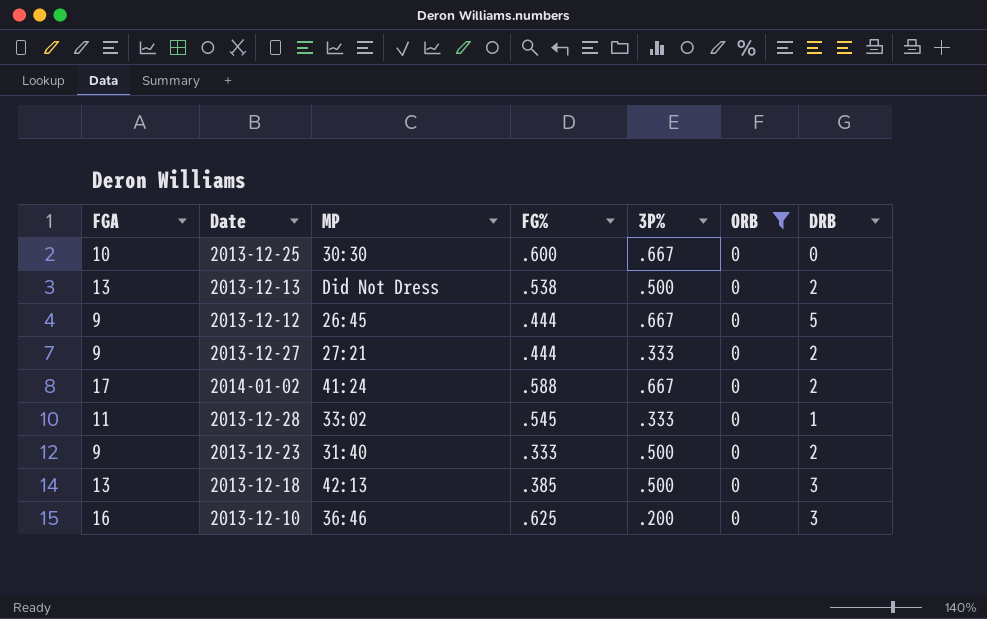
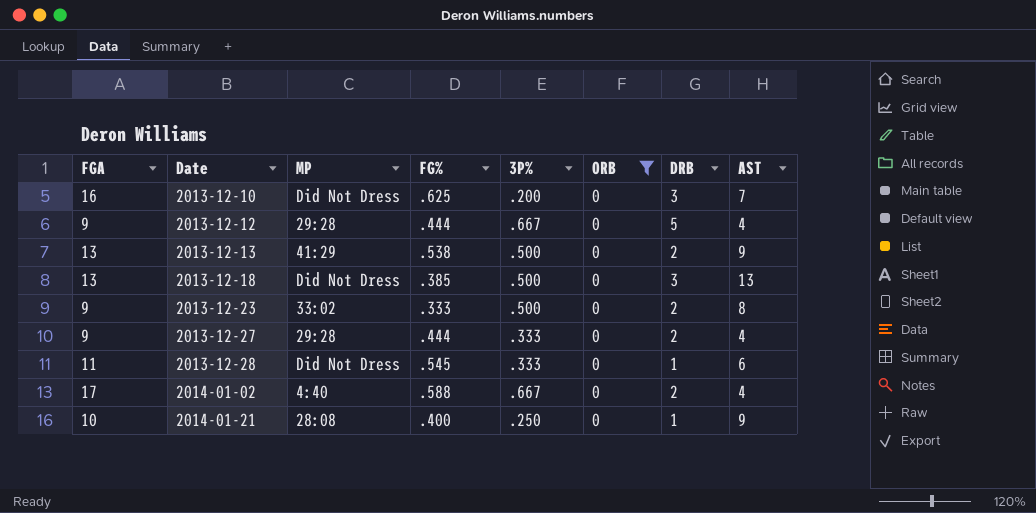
row order: none -> Date ascending
column AST | position: none -> 8
row 2013-12-25: 10 | 30:30 | .600 | .667 | 0 | 0 -> none
2013-12-10 | MP: 36:46 -> Did Not Dress
2013-12-12 | MP: 26:45 -> 29:28
2013-12-13 | MP: Did Not Dress -> 41:29
2013-12-18 | MP: 42:13 -> Did Not Dress
2013-12-23 | MP: 31:40 -> 33:02
2013-12-27 | MP: 27:21 -> 29:28
2013-12-28 | MP: 33:02 -> Did Not Dress
2014-01-02 | MP: 41:24 -> 4:40
row 2014-01-21: none -> 10 | 28:08 | .400 | .250 | 0 | 1 | 9

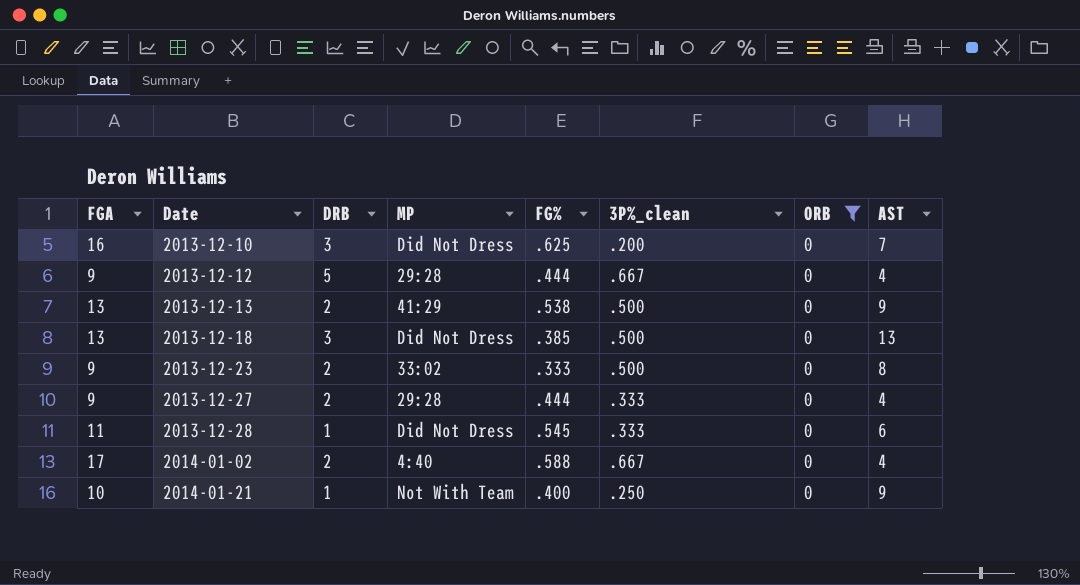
column DRB | position: 7 -> 3
column name: 3P% -> 3P%_clean
2014-01-21 | MP: 28:08 -> Not With Team

